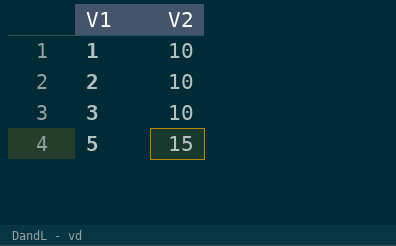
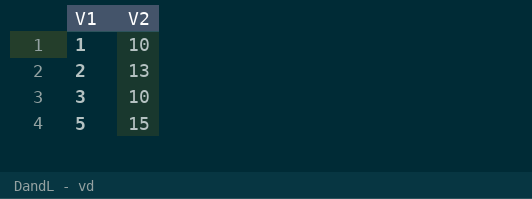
2 | V2: 10 -> 13

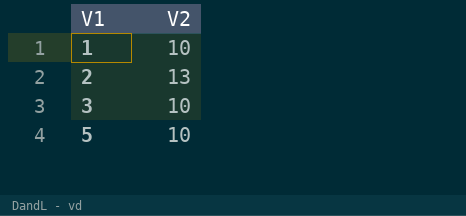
5 | V2: 15 -> 10

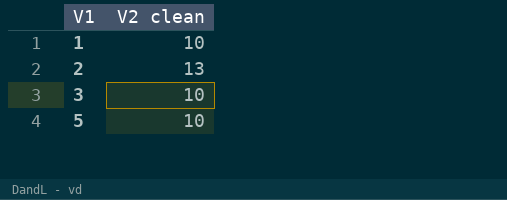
column name: V2 -> V2 clean

